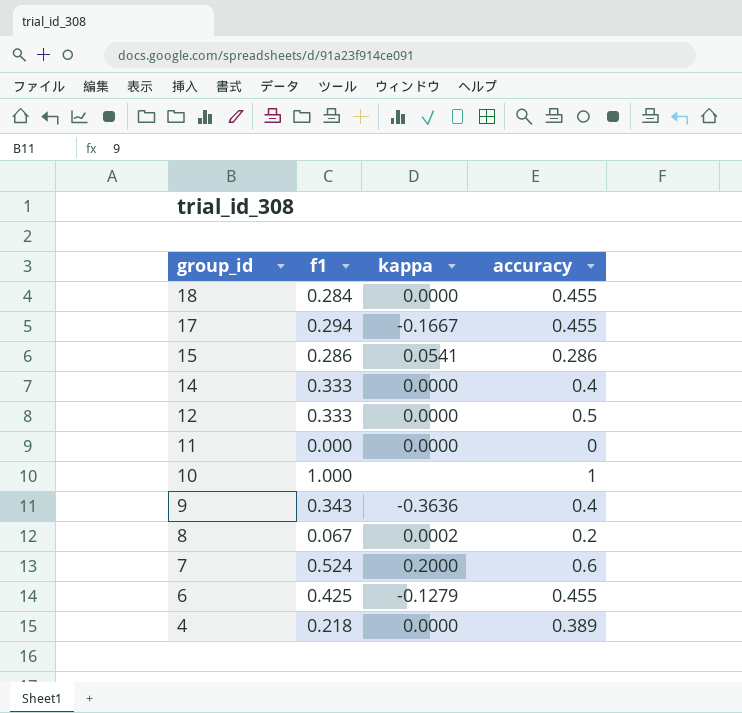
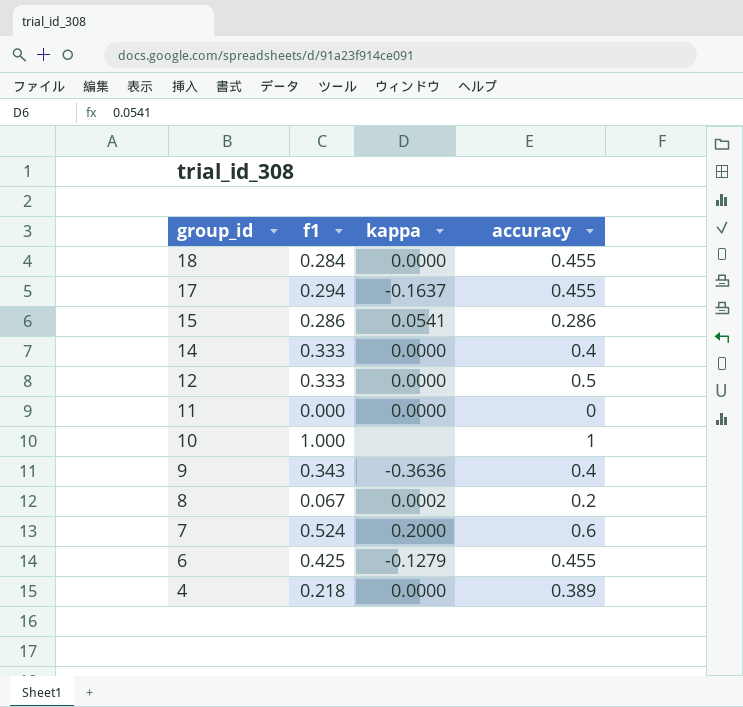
17 | kappa: -0.1667 -> -0.1637

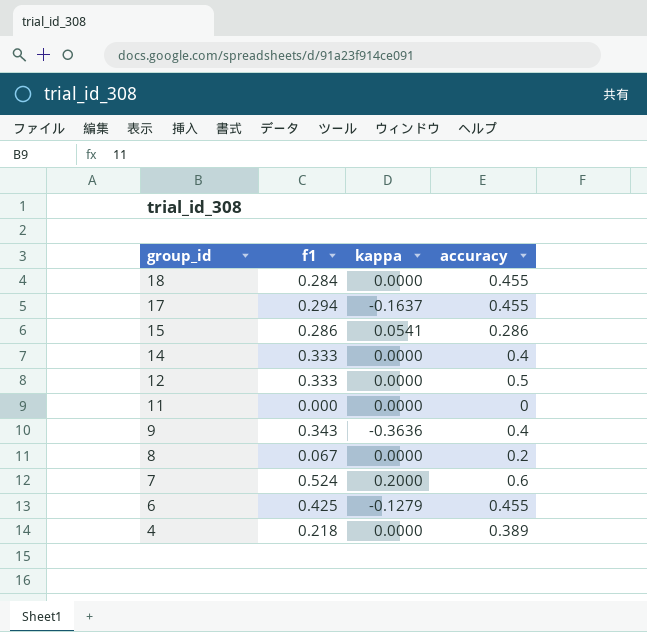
row 10: 1.000 | none | 1 -> none
8 | kappa: 0.0002 -> 0.0000

